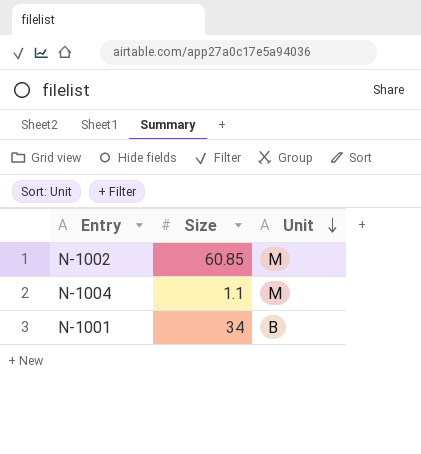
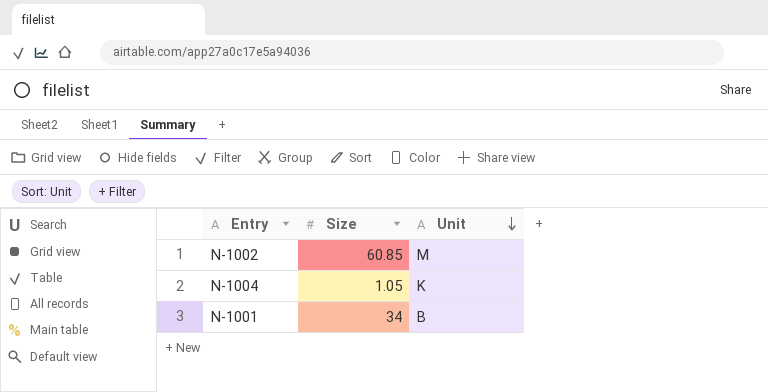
N-1004 | Size: 1.1 -> 1.05
N-1004 | Unit: M -> K

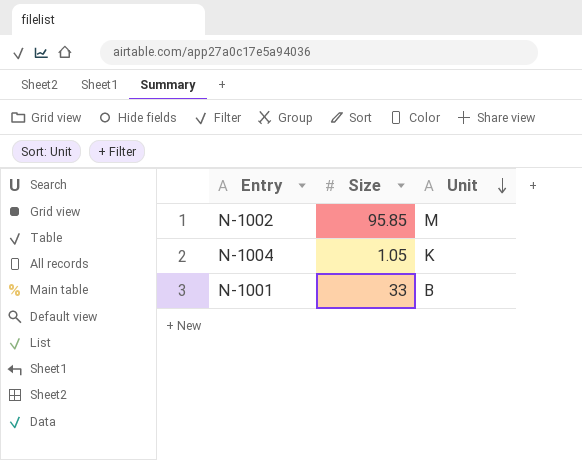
N-1002 | Size: 60.85 -> 95.85
N-1001 | Size: 34 -> 33

